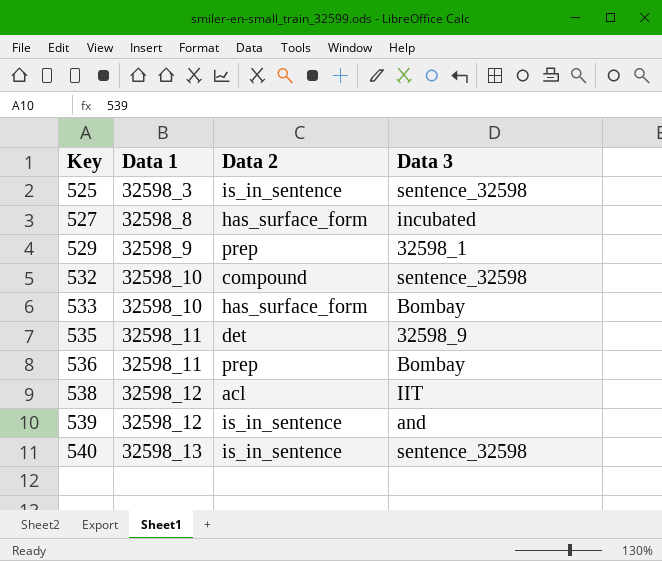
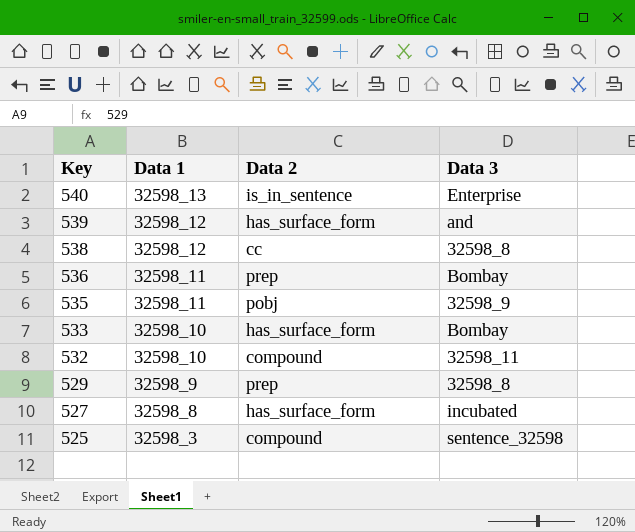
row order: Key ascending -> Key descending
540 | Data 3: sentence_32598 -> Enterprise
539 | Data 2: is_in_sentence -> has_surface_form
538 | Data 2: acl -> cc
538 | Data 3: IIT -> 32598_8
535 | Data 2: det -> pobj
532 | Data 3: sentence_32598 -> 32598_11
529 | Data 3: 32598_1 -> 32598_8
525 | Data 2: is_in_sentence -> compound

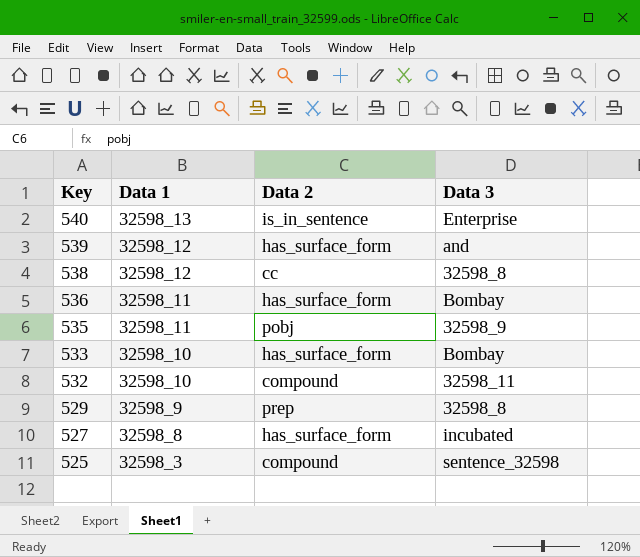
536 | Data 2: prep -> has_surface_form

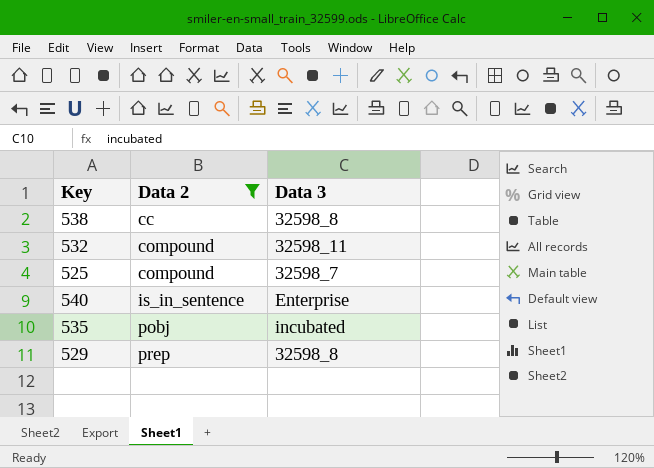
filter: none -> Data 2 != has_surface_form
row order: Key descending -> Data 2 ascending
column Data 1 | position: 2 -> none
525 | Data 3: sentence_32598 -> 32598_7
535 | Data 3: 32598_9 -> incubated

